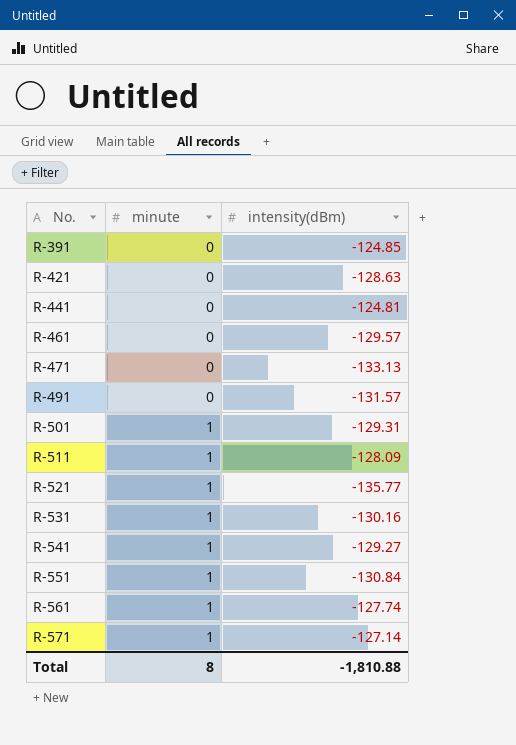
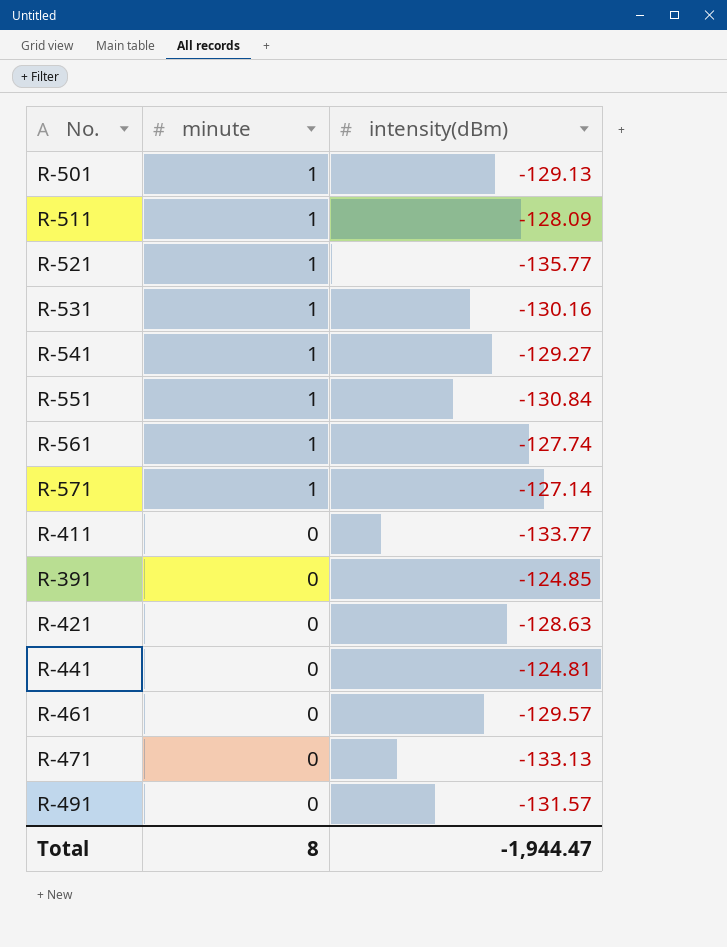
row order: No. ascending -> minute descending
R-501 | intensity(dBm): -129.31 -> -129.13
row R-411: none -> 0 | -133.77
Total | intensity(dBm): -1,810.88 -> -1,944.47

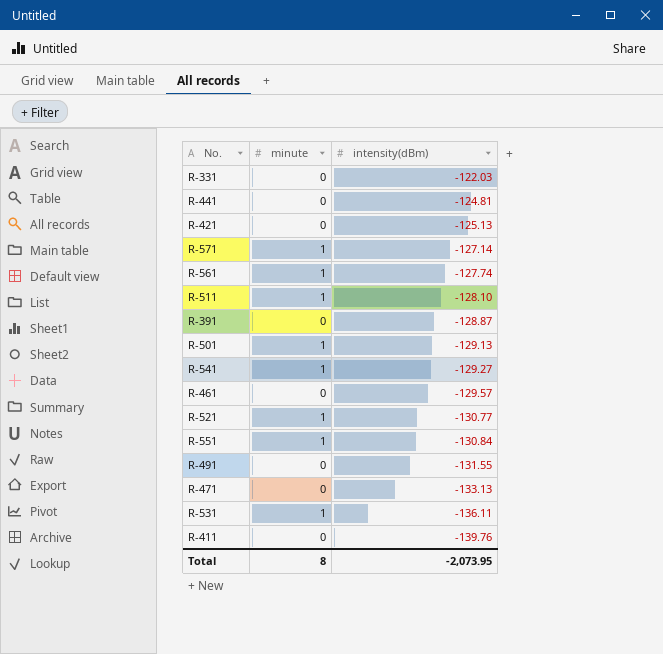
row order: minute descending -> intensity(dBm) descending
row R-331: none -> 0 | -122.03
R-421 | intensity(dBm): -128.63 -> -125.13
R-511 | intensity(dBm): -128.09 -> -128.10
R-391 | intensity(dBm): -124.85 -> -128.87
R-521 | intensity(dBm): -135.77 -> -130.77
R-491 | intensity(dBm): -131.57 -> -131.55
R-531 | intensity(dBm): -130.16 -> -136.11
R-411 | intensity(dBm): -133.77 -> -139.76
Total | intensity(dBm): -1,944.47 -> -2,073.95

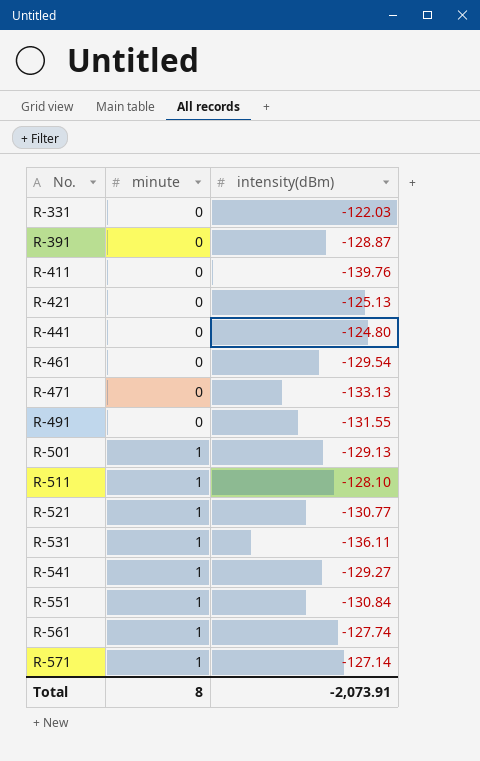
row order: intensity(dBm) descending -> No. ascending
R-441 | intensity(dBm): -124.81 -> -124.80
R-461 | intensity(dBm): -129.57 -> -129.54
Total | intensity(dBm): -2,073.95 -> -2,073.91

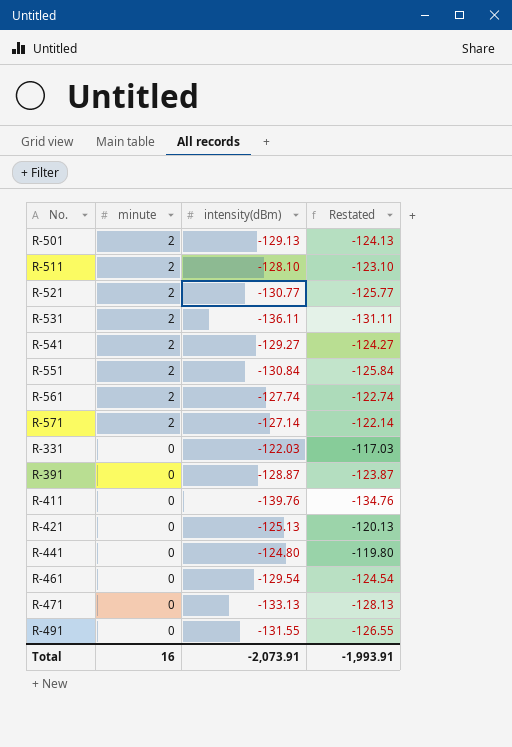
row order: No. ascending -> minute descending
column Restated | formula: none -> [intensity(dBm)] + 5
R-501 | minute: 1 -> 2
R-511 | minute: 1 -> 2
R-521 | minute: 1 -> 2
R-531 | minute: 1 -> 2
R-541 | minute: 1 -> 2
R-551 | minute: 1 -> 2
R-561 | minute: 1 -> 2
R-571 | minute: 1 -> 2
Total | minute: 8 -> 16

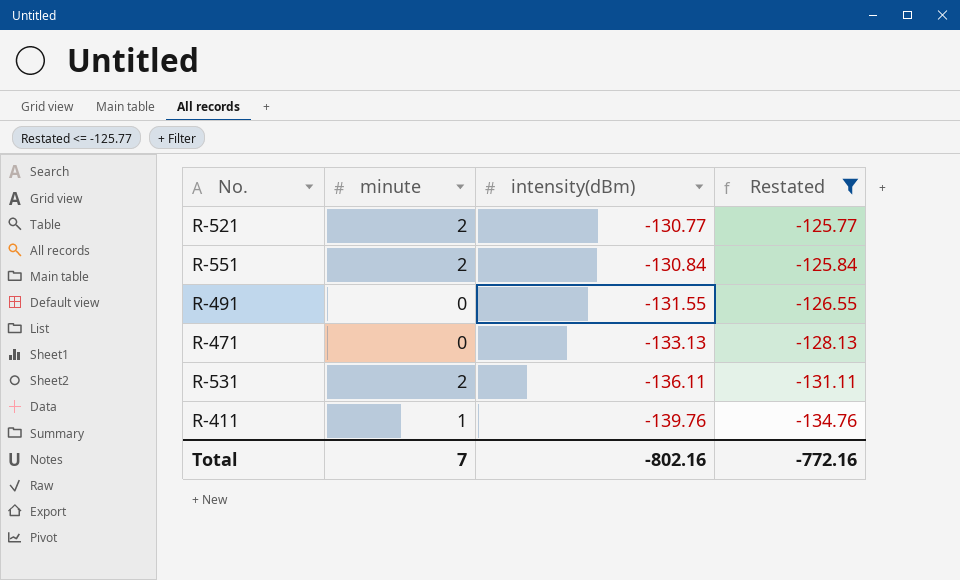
filter: none -> Restated <= -125.77
row order: minute descending -> intensity(dBm) descending
R-411 | minute: 0 -> 1
Total | minute: 16 -> 7
Total | intensity(dBm): -2,073.91 -> -802.16
Total | Restated: -1,993.91 -> -772.16

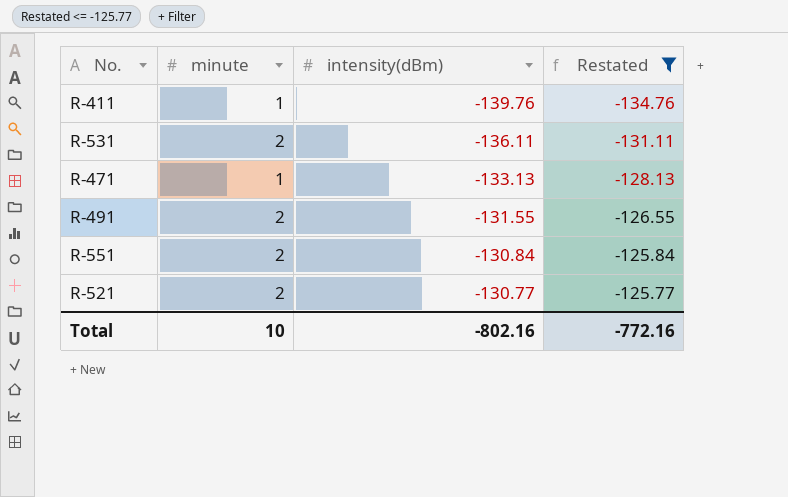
row order: intensity(dBm) descending -> intensity(dBm) ascending
R-471 | minute: 0 -> 1
R-491 | minute: 0 -> 2
Total | minute: 7 -> 10

